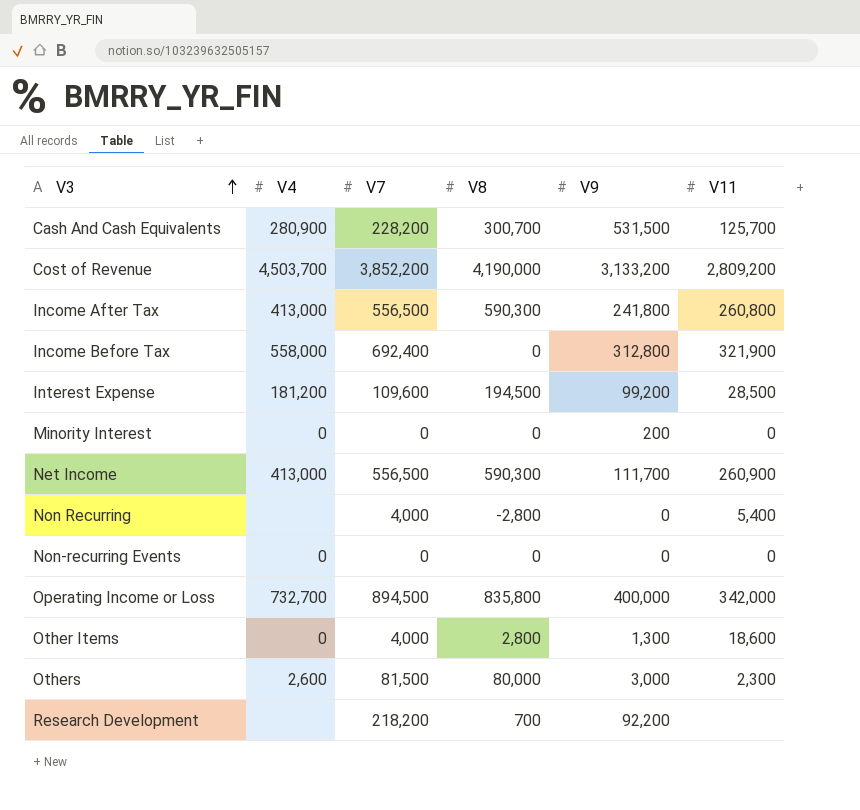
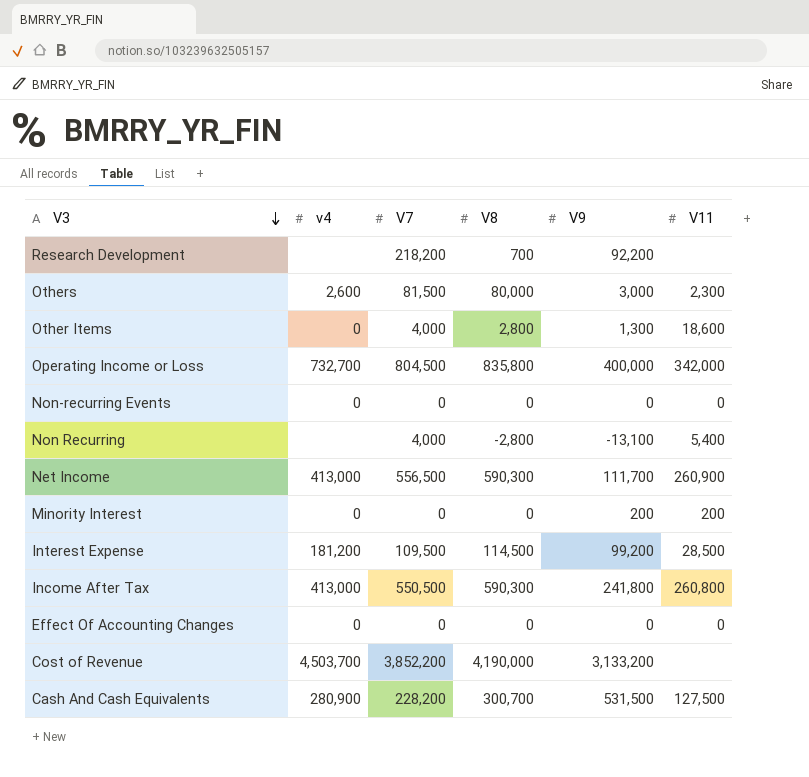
row order: V3 ascending -> V3 descending
column name: V4 -> v4
row Income Before Tax: 558,000 | 692,400 | 0 | 312,800 | 321,900 -> none
Operating Income or Loss | V7: 894,500 -> 804,500
Non Recurring | V9: 0 -> -13,100
Minority Interest | V11: 0 -> 200
Interest Expense | V7: 109,600 -> 109,500
Interest Expense | V8: 194,500 -> 114,500
Income After Tax | V7: 556,500 -> 550,500
row Effect Of Accounting Changes: none -> 0 | 0 | 0 | 0 | 0
Cost of Revenue | V11: 2,809,200 -> none
Cash And Cash Equivalents | V11: 125,700 -> 127,500

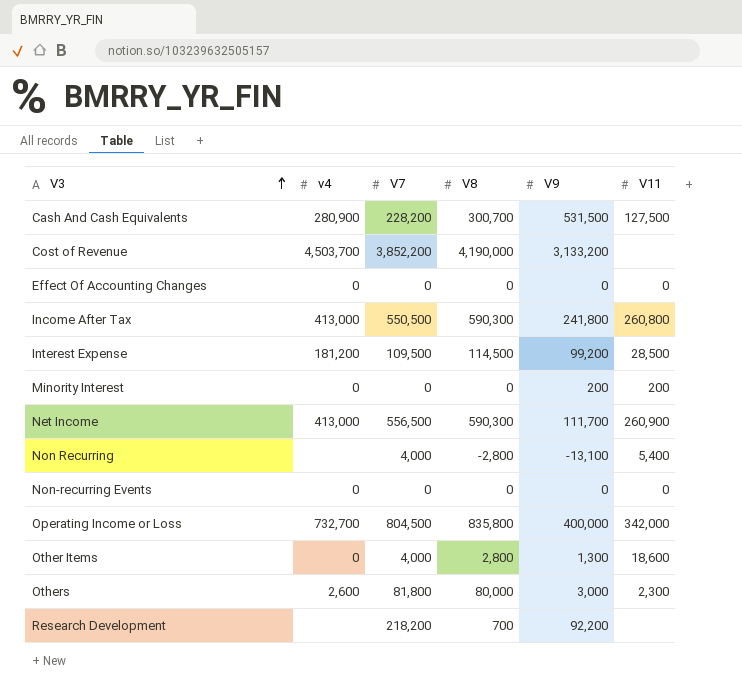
row order: V3 descending -> V3 ascending
Others | V7: 81,500 -> 81,800

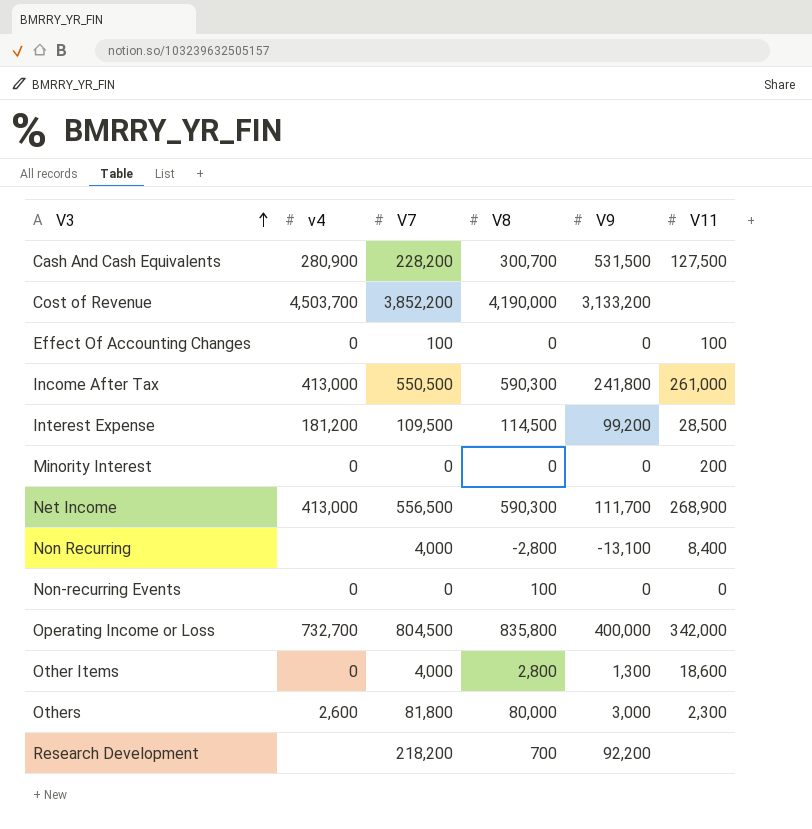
Effect Of Accounting Changes | V7: 0 -> 100
Effect Of Accounting Changes | V11: 0 -> 100
Income After Tax | V11: 260,800 -> 261,000
Minority Interest | V9: 200 -> 0
Net Income | V11: 260,900 -> 268,900
Non Recurring | V11: 5,400 -> 8,400
Non-recurring Events | V8: 0 -> 100

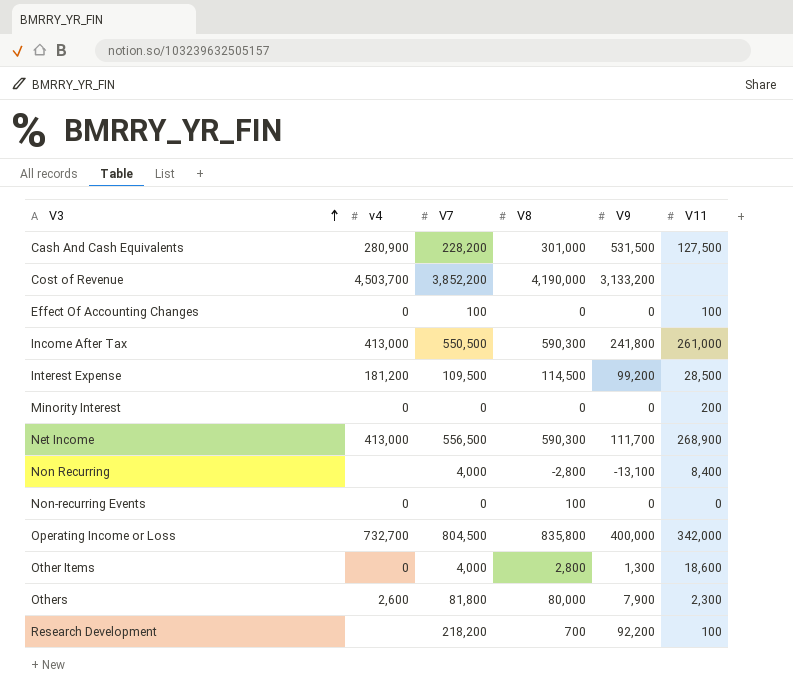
Cash And Cash Equivalents | V8: 300,700 -> 301,000
Others | V9: 3,000 -> 7,900
Research Development | V11: none -> 100

